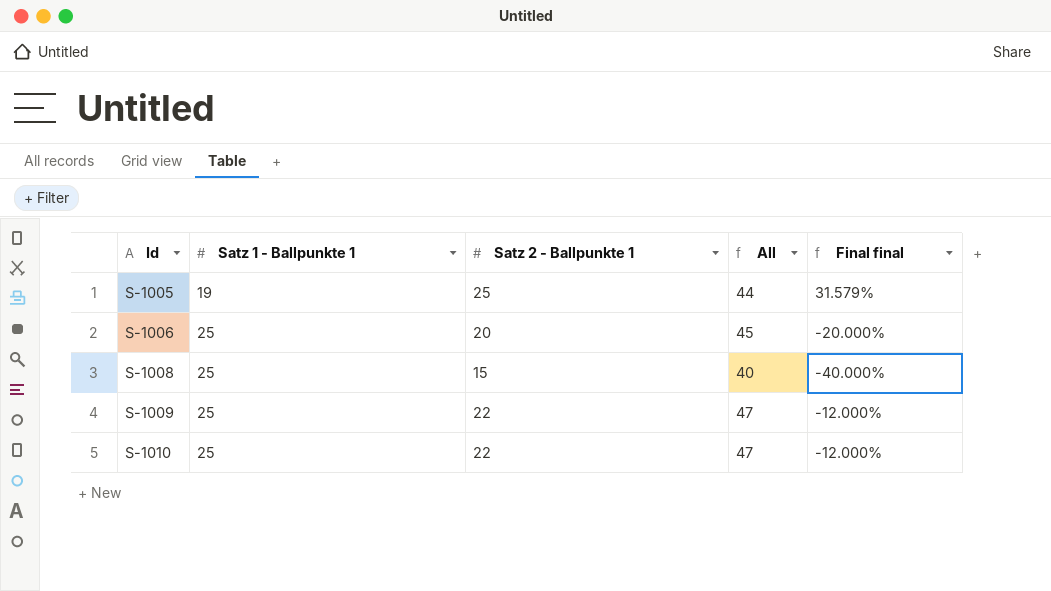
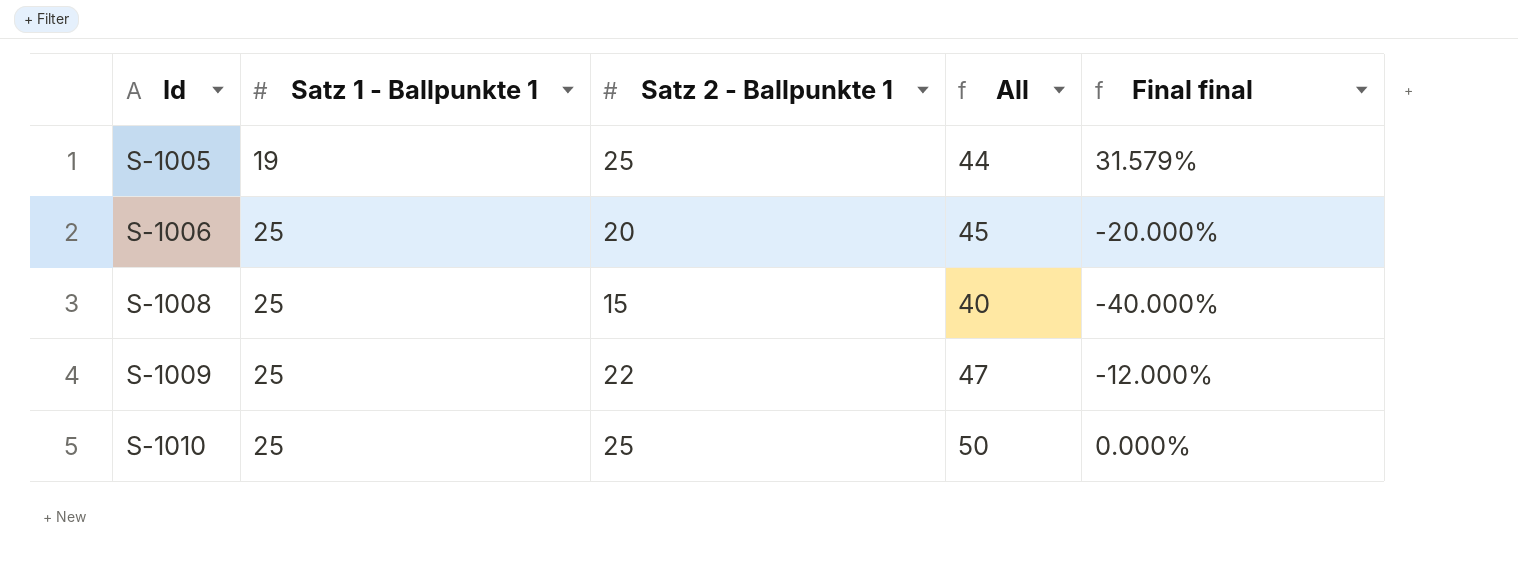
S-1010 | Satz 2 - Ballpunkte 1: 22 -> 25
S-1010 | All: 47 -> 50
S-1010 | Final final: -12.000% -> 0.000%

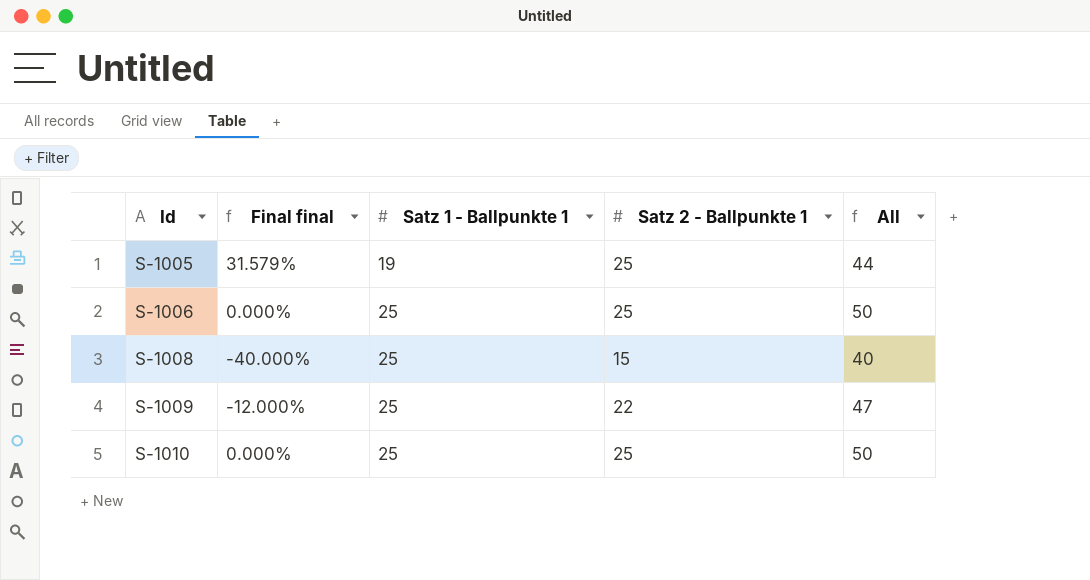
column Final final | position: 5 -> 2
S-1006 | Final final: -20.000% -> 0.000%
S-1006 | Satz 2 - Ballpunkte 1: 20 -> 25
S-1006 | All: 45 -> 50

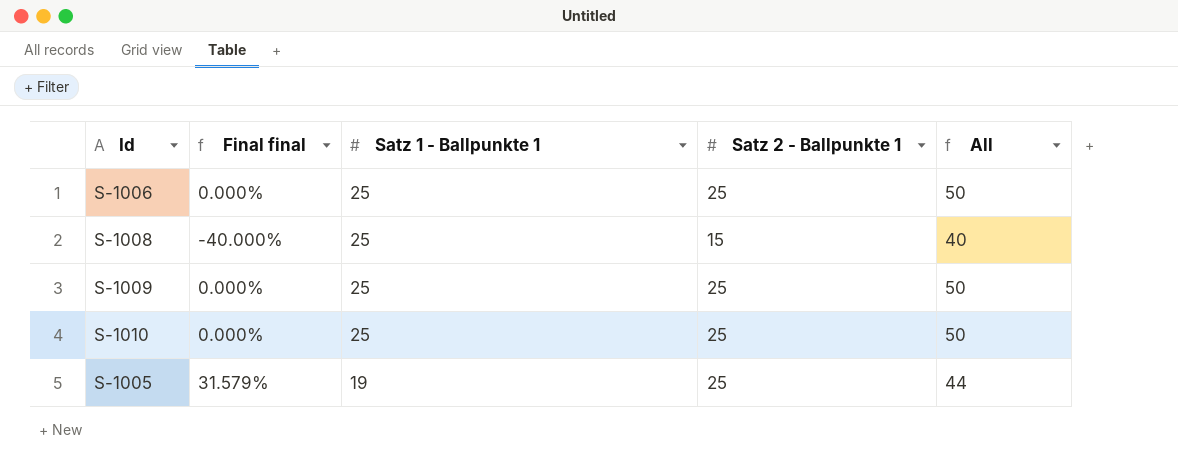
row order: Id ascending -> Satz 1 - Ballpunkte 1 descending
S-1009 | Final final: -12.000% -> 0.000%
S-1009 | Satz 2 - Ballpunkte 1: 22 -> 25
S-1009 | All: 47 -> 50

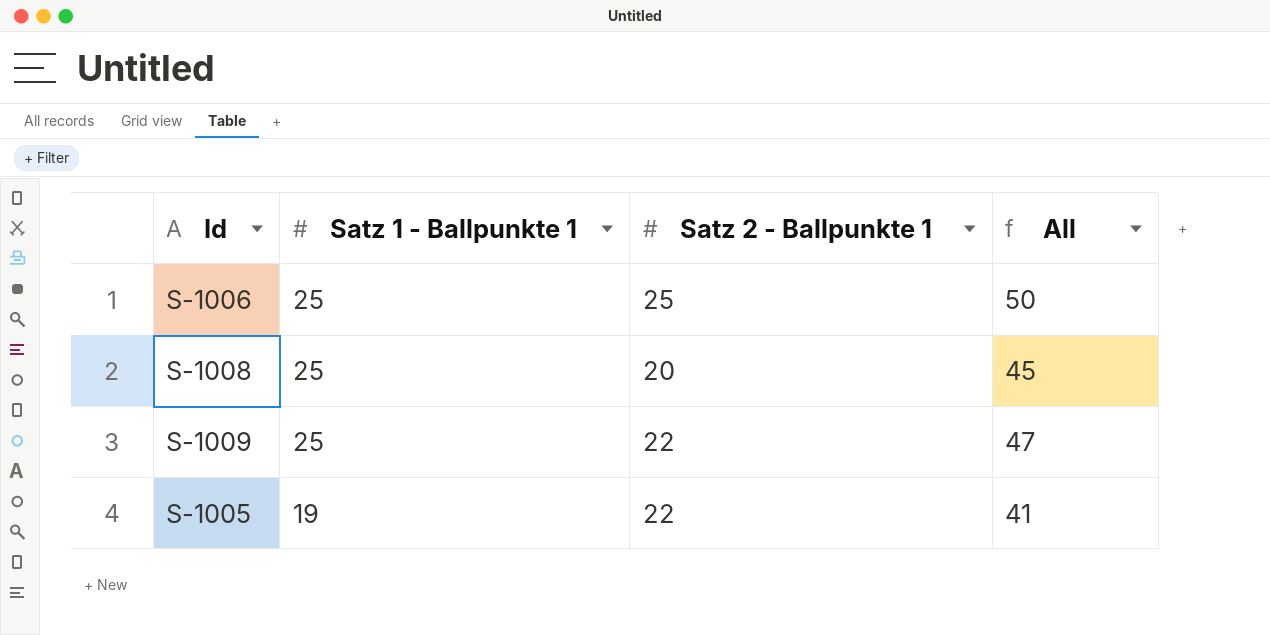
column Final final | formula: ([Satz 2 - Ballpunkte 1] - [Satz 1 - Ballpunkte 1]) / [Satz 1 - Ballpunkte 1] -> none
row S-1010: 0.000% | 25 | 25 | 50 -> none
S-1008 | Satz 2 - Ballpunkte 1: 15 -> 20
S-1008 | All: 40 -> 45
S-1009 | Satz 2 - Ballpunkte 1: 25 -> 22
S-1009 | All: 50 -> 47
S-1005 | Satz 2 - Ballpunkte 1: 25 -> 22
S-1005 | All: 44 -> 41

